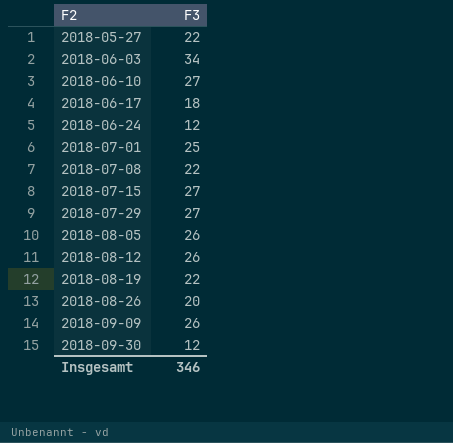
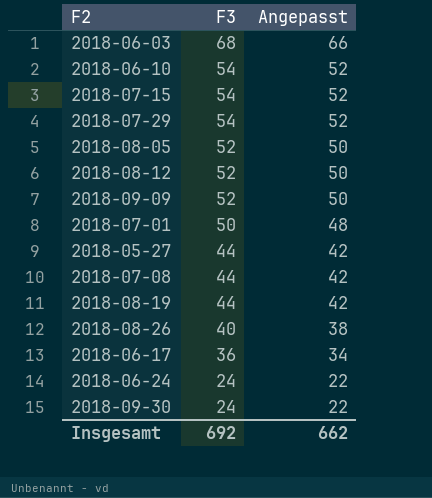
row order: F2 ascending -> F3 descending
column Angepasst | formula: none -> [F3] - 2
2018-06-03 | F3: 34 -> 68
2018-06-10 | F3: 27 -> 54
2018-07-15 | F3: 27 -> 54
2018-07-29 | F3: 27 -> 54
2018-08-05 | F3: 26 -> 52
2018-08-12 | F3: 26 -> 52
2018-09-09 | F3: 26 -> 52
2018-07-01 | F3: 25 -> 50
2018-05-27 | F3: 22 -> 44
2018-07-08 | F3: 22 -> 44
2018-08-19 | F3: 22 -> 44
2018-08-26 | F3: 20 -> 40
2018-06-17 | F3: 18 -> 36
2018-06-24 | F3: 12 -> 24
2018-09-30 | F3: 12 -> 24
Insgesamt | F3: 346 -> 692

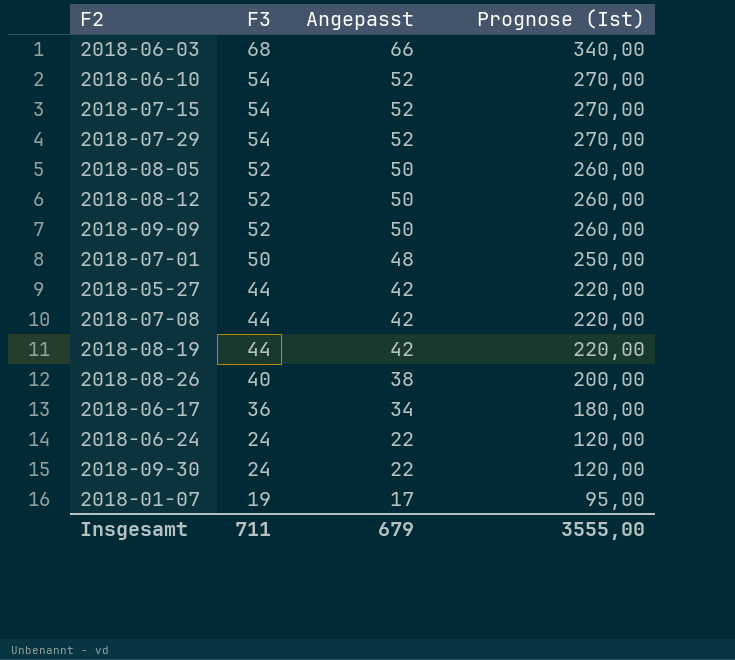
column Prognose (Ist) | formula: none -> [F3] * 5
row 2018-01-07: none -> 19 | 17 | 95,00
Insgesamt | F3: 692 -> 711
Insgesamt | Angepasst: 662 -> 679

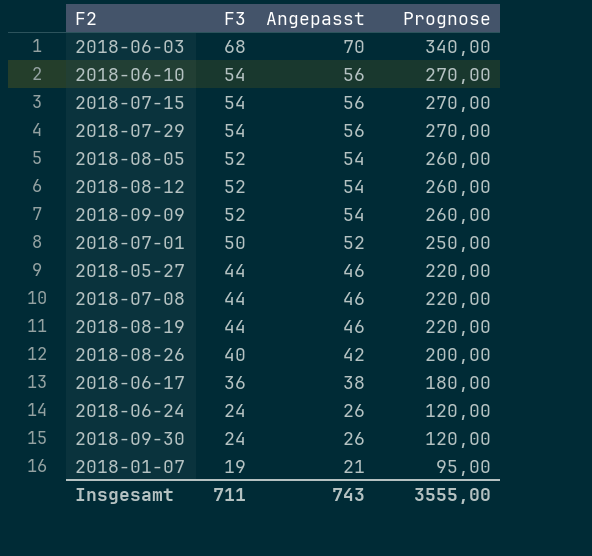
column Angepasst | formula: [F3] - 2 -> [F3] + 2
column name: Prognose (Ist) -> Prognose
Insgesamt | Angepasst: 679 -> 743

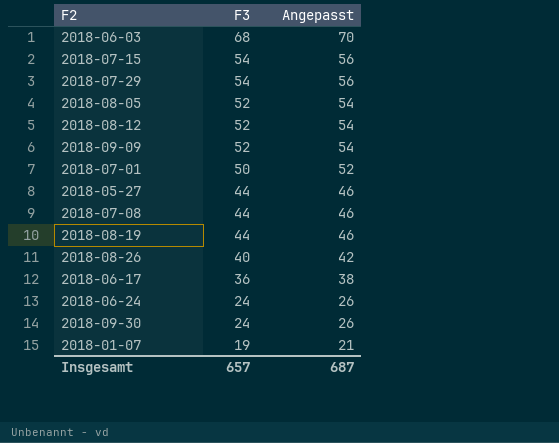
column Prognose | formula: [F3] * 5 -> none
row 2018-06-10: 54 | 56 | 270,00 -> none
Insgesamt | F3: 711 -> 657
Insgesamt | Angepasst: 743 -> 687

